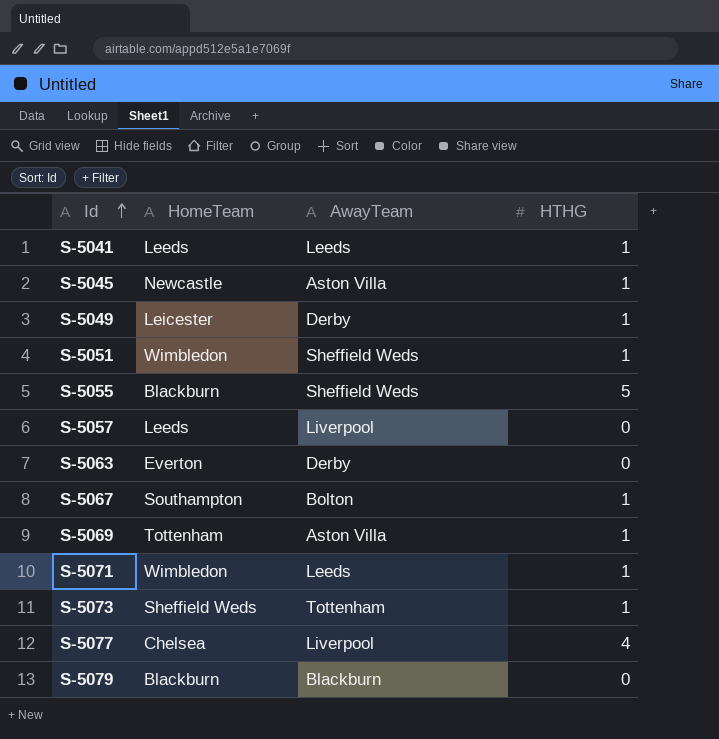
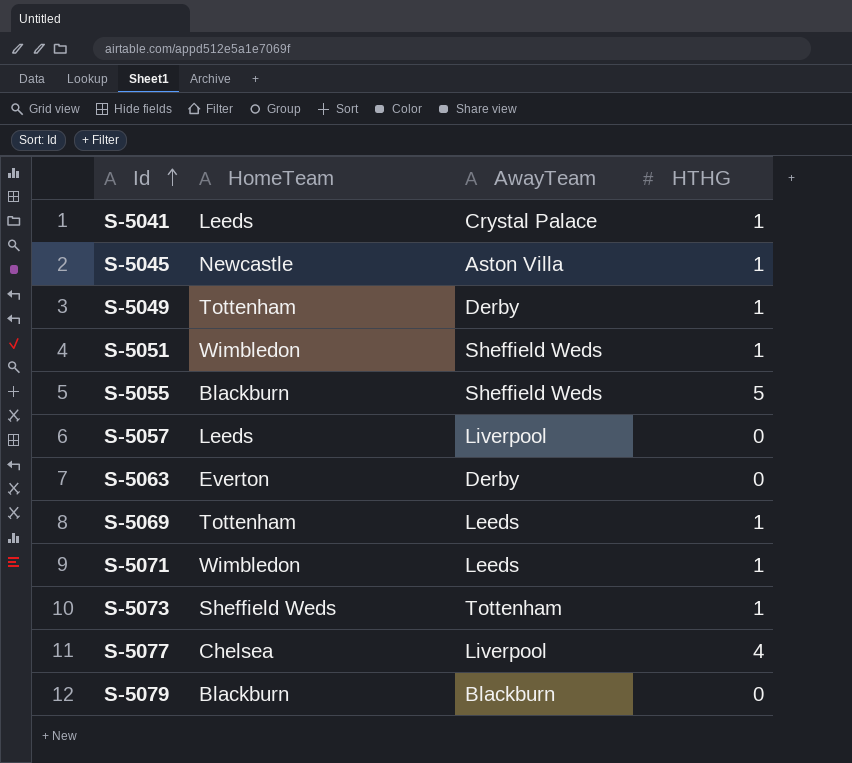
row S-5067: Southampton | Bolton | 1 -> none
S-5041 | AwayTeam: Leeds -> Crystal Palace
S-5049 | HomeTeam: Leicester -> Tottenham
S-5069 | AwayTeam: Aston Villa -> Leeds

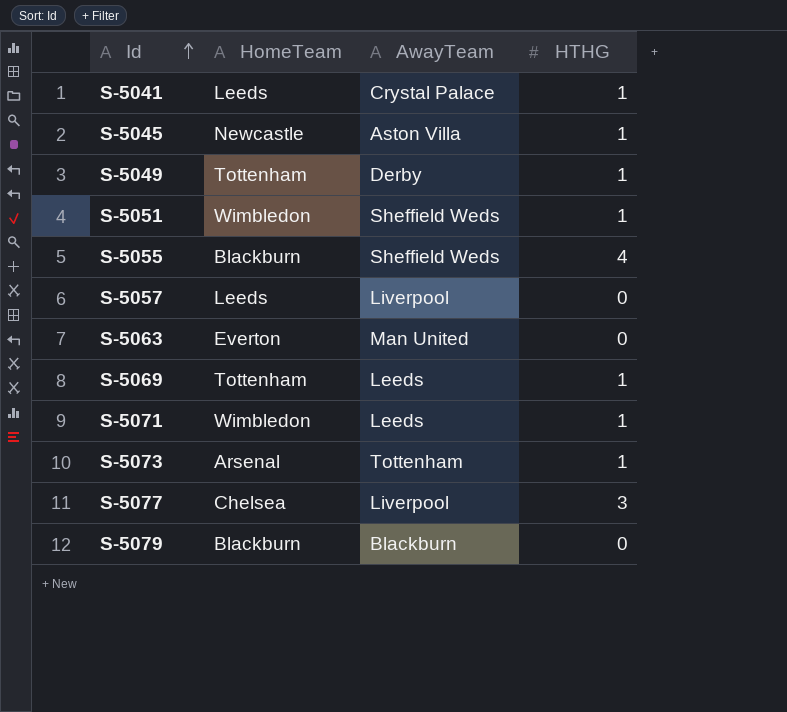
S-5055 | HTHG: 5 -> 4
S-5063 | AwayTeam: Derby -> Man United
S-5073 | HomeTeam: Sheffield Weds -> Arsenal
S-5077 | HTHG: 4 -> 3

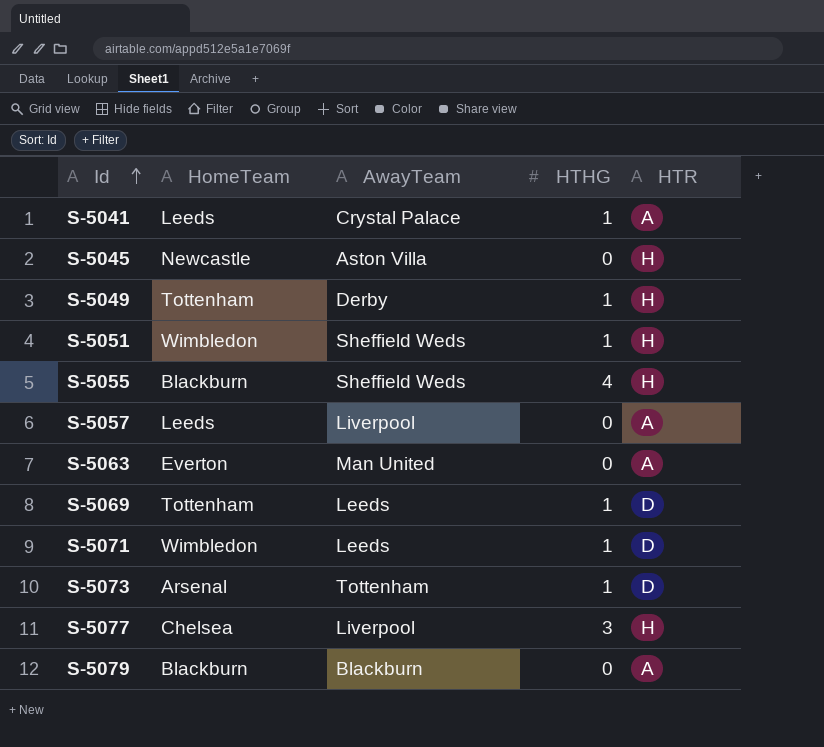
column HTR | position: none -> 5
S-5045 | HTHG: 1 -> 0

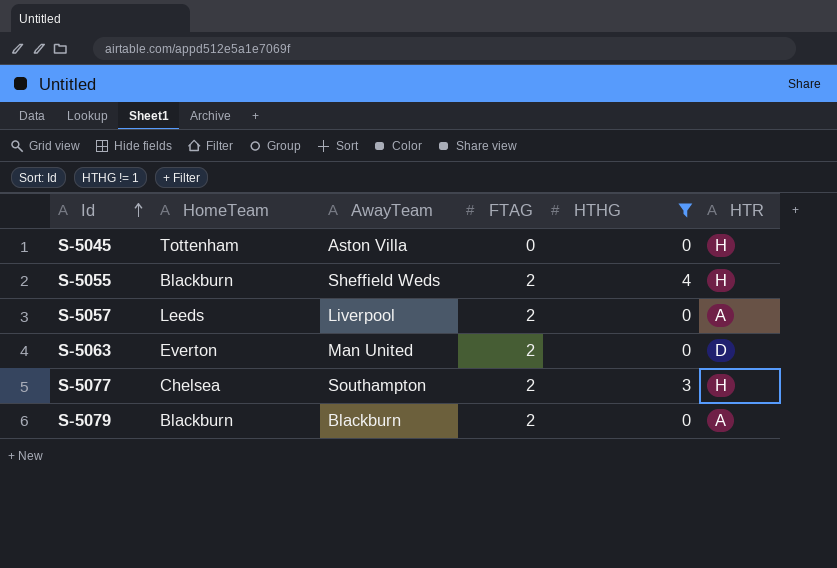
filter: none -> HTHG != 1
column FTAG | position: none -> 4
S-5045 | HomeTeam: Newcastle -> Tottenham
S-5063 | HTR: A -> D
S-5077 | AwayTeam: Liverpool -> Southampton

